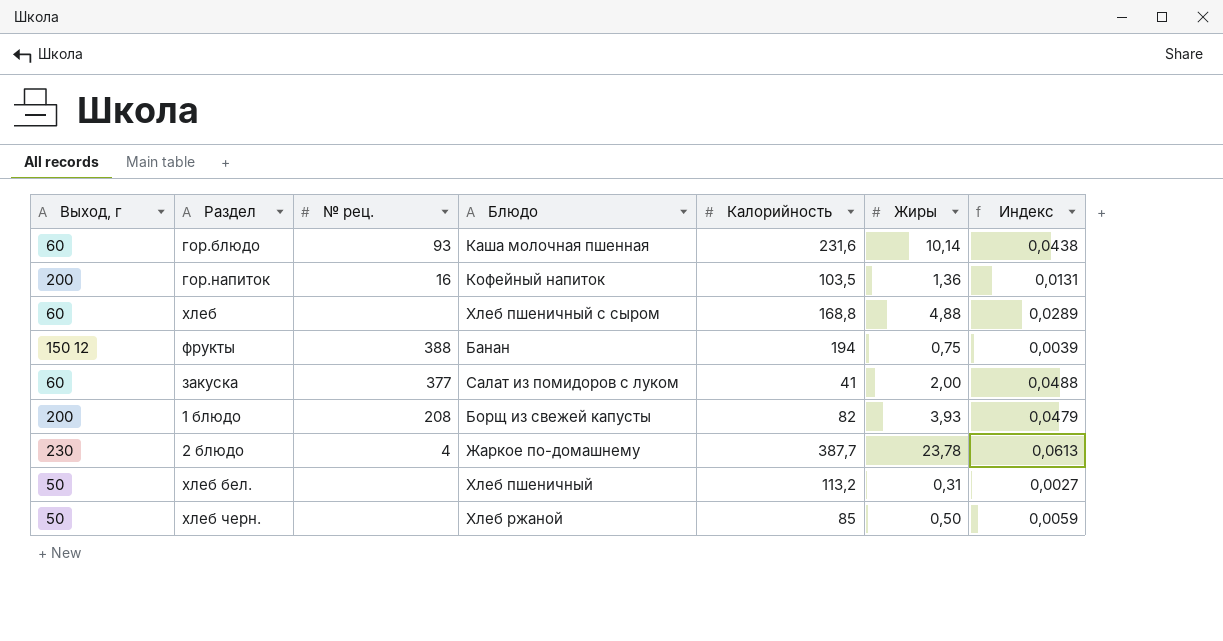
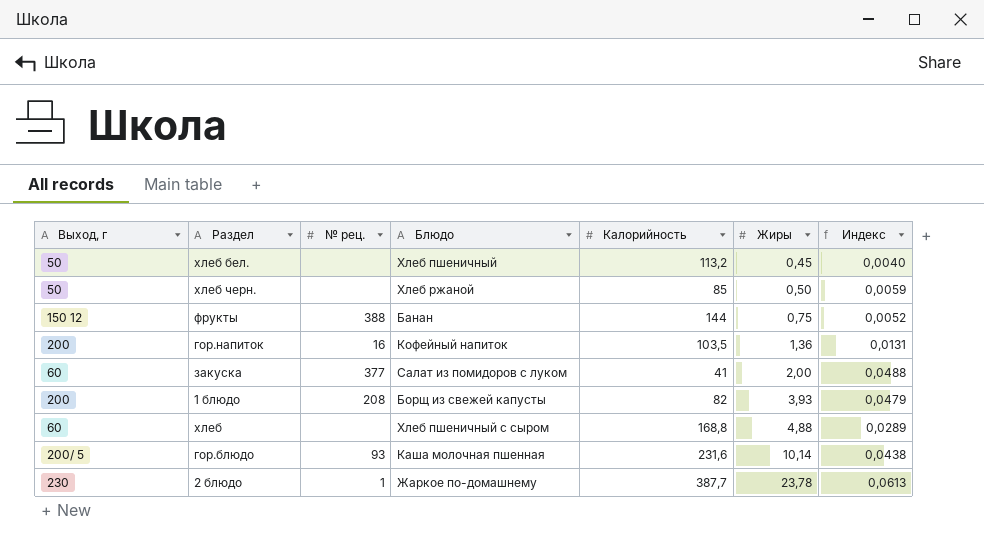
row order: none -> Жиры ascending
хлеб бел. | Жиры: 0,31 -> 0,45
хлеб бел. | Индекс: 0,0027 -> 0,0040
фрукты | Калорийность: 194 -> 144
фрукты | Индекс: 0,0039 -> 0,0052
гор.блюдо | Выход, г: 60 -> 200/ 5
2 блюдо | № рец.: 4 -> 1

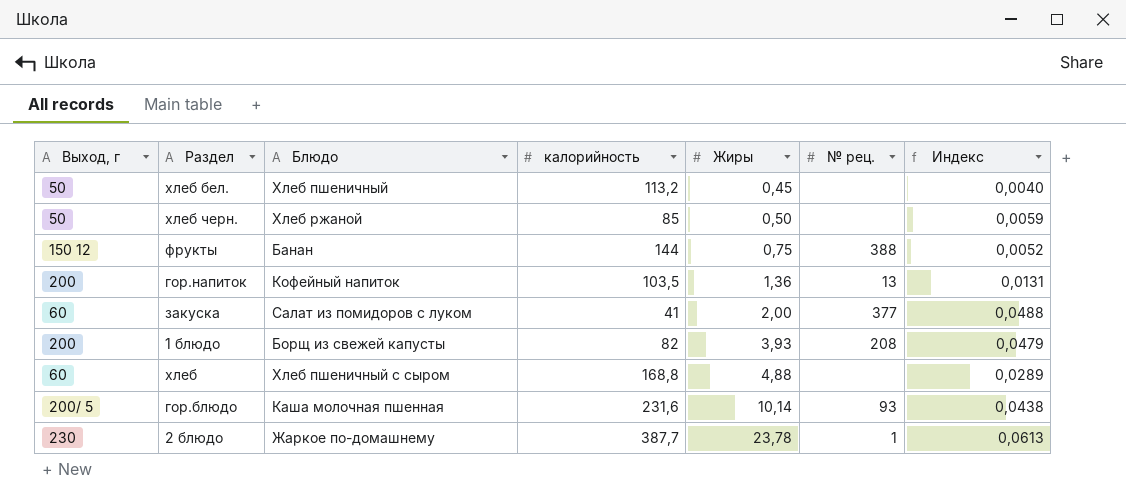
column name: Калорийность -> калорийность
column № рец. | position: 3 -> 6
гор.напиток | № рец.: 16 -> 13

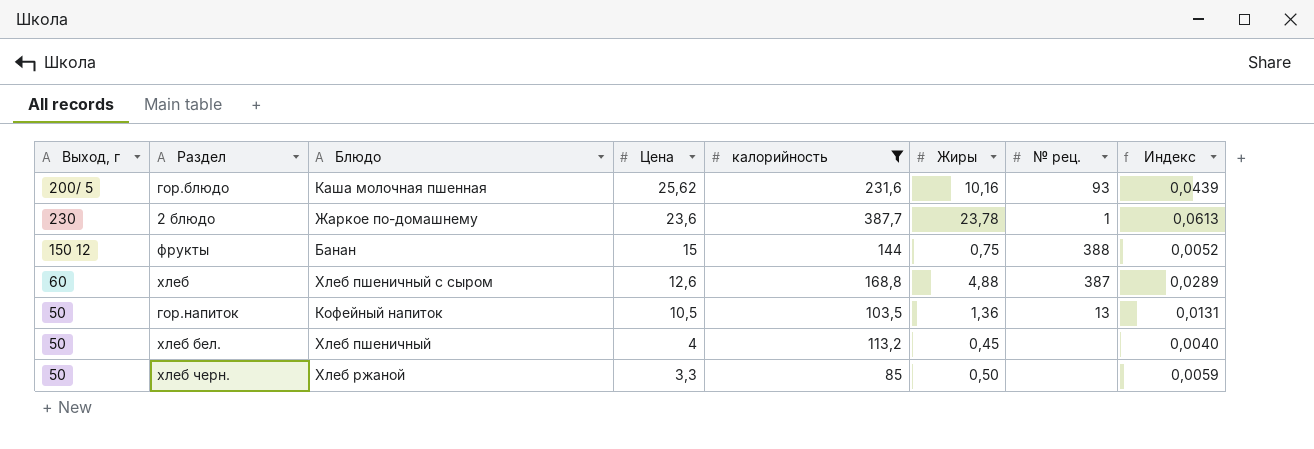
filter: none -> калорийность >= 85
row order: Жиры ascending -> Цена descending
column Цена | position: none -> 4
гор.блюдо | Жиры: 10,14 -> 10,16
гор.блюдо | Индекс: 0,0438 -> 0,0439
хлеб | № рец.: none -> 387
гор.напиток | Выход, г: 200 -> 50

